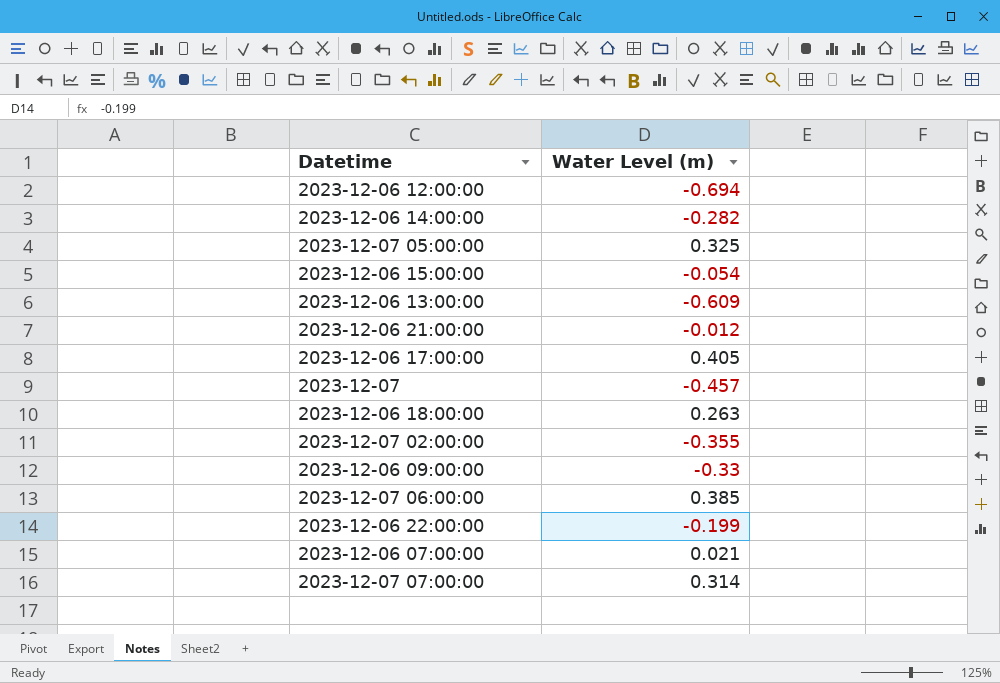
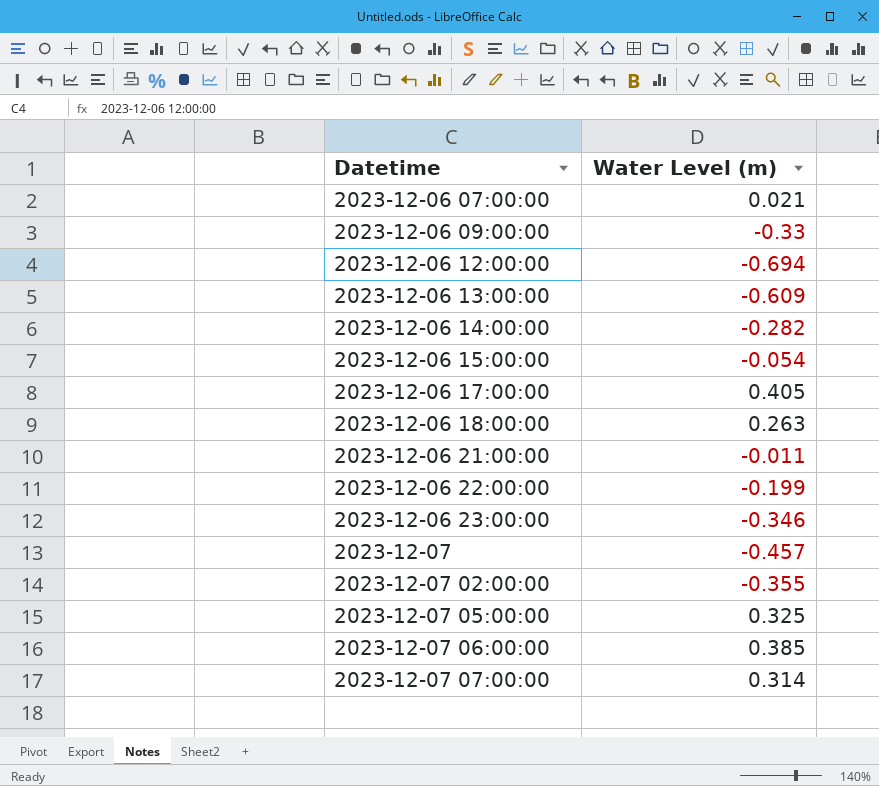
row order: none -> Datetime ascending
2023-12-06 21:00:00 | Water Level (m): -0.012 -> -0.011
row 2023-12-06 23:00:00: none -> -0.346

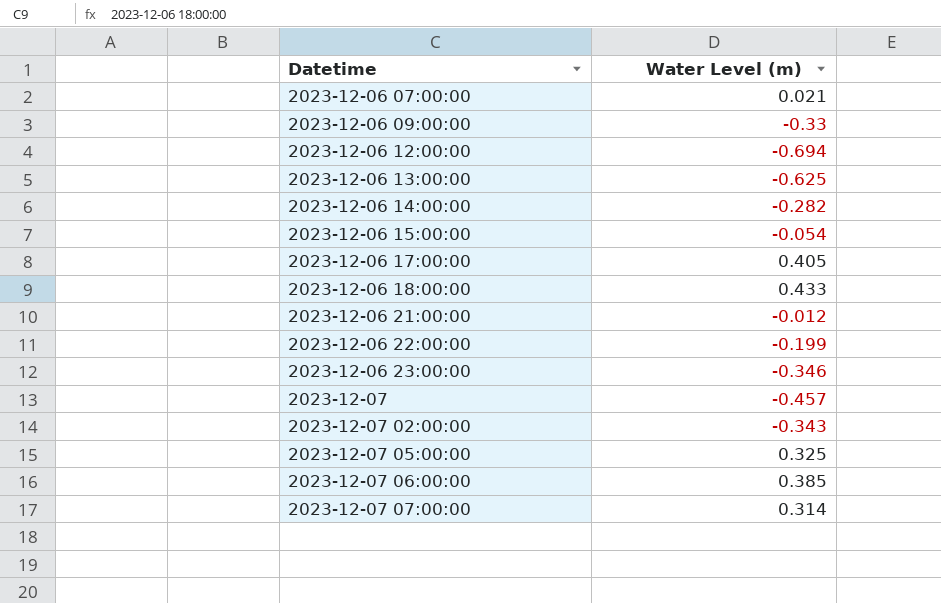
2023-12-06 13:00:00 | Water Level (m): -0.609 -> -0.625
2023-12-06 18:00:00 | Water Level (m): 0.263 -> 0.433
2023-12-06 21:00:00 | Water Level (m): -0.011 -> -0.012
2023-12-07 02:00:00 | Water Level (m): -0.355 -> -0.343

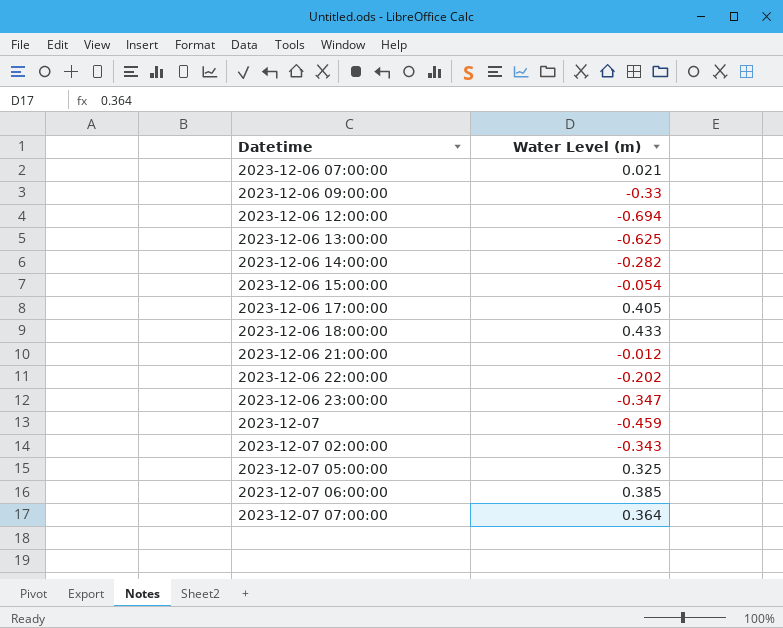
2023-12-06 22:00:00 | Water Level (m): -0.199 -> -0.202
2023-12-06 23:00:00 | Water Level (m): -0.346 -> -0.347
2023-12-07 | Water Level (m): -0.457 -> -0.459
2023-12-07 07:00:00 | Water Level (m): 0.314 -> 0.364

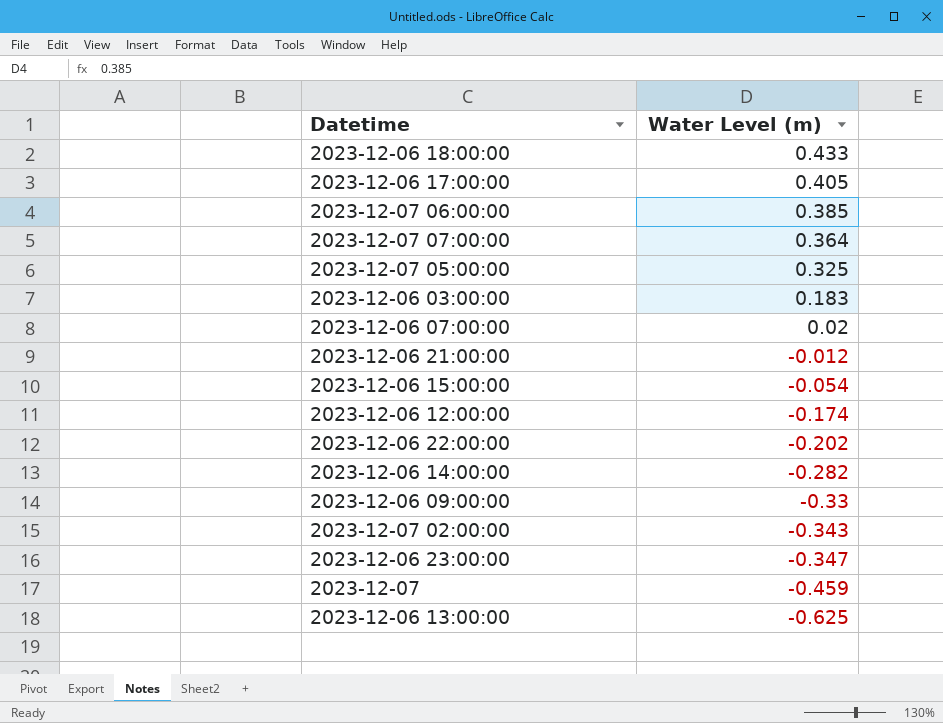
row order: Datetime ascending -> Water Level (m) descending
row 2023-12-06 03:00:00: none -> 0.183
2023-12-06 07:00:00 | Water Level (m): 0.021 -> 0.02
2023-12-06 12:00:00 | Water Level (m): -0.694 -> -0.174

